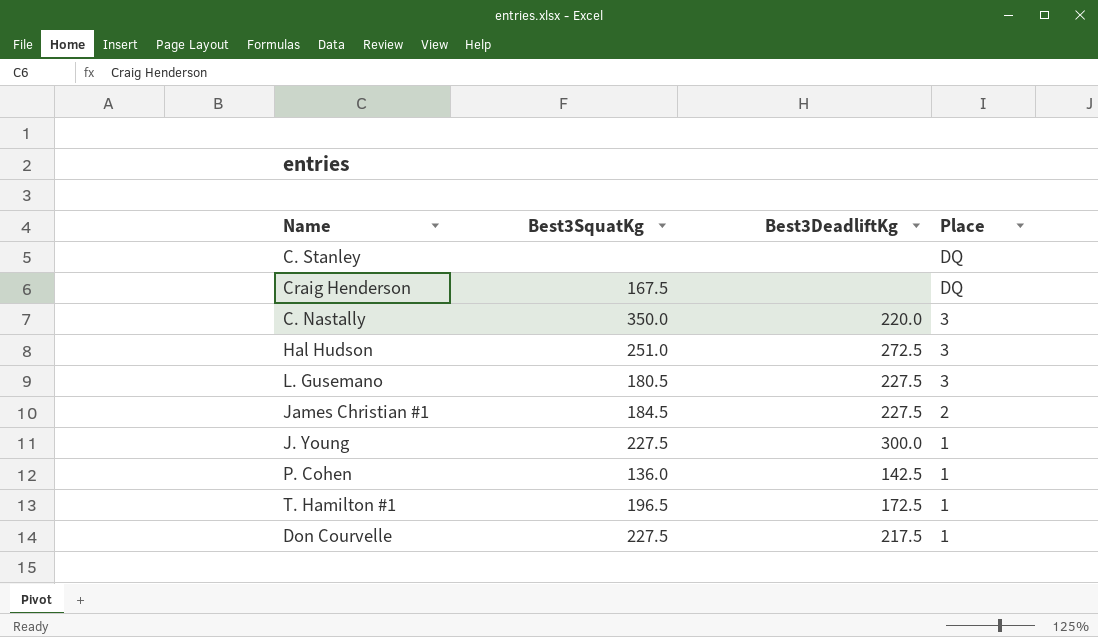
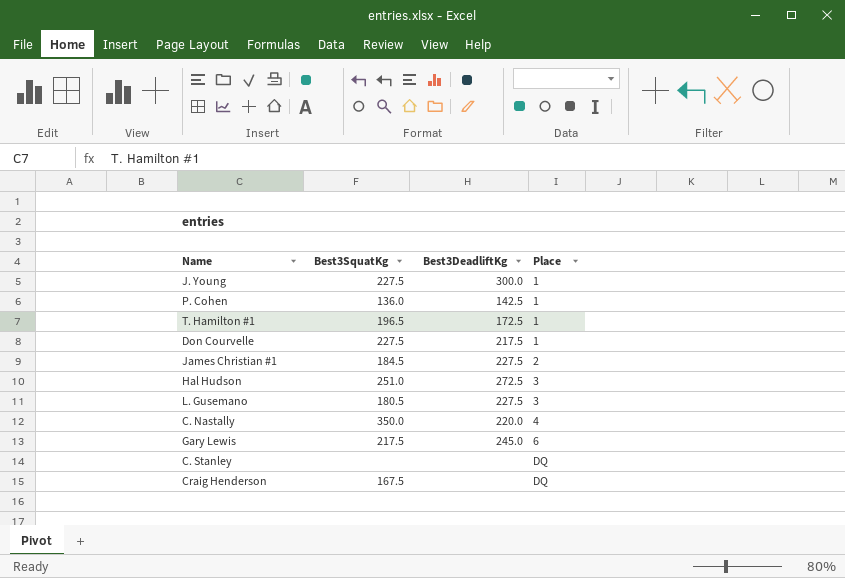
row order: Place descending -> Place ascending
C. Nastally | Place: 3 -> 4
row Gary Lewis: none -> 217.5 | 245.0 | 6

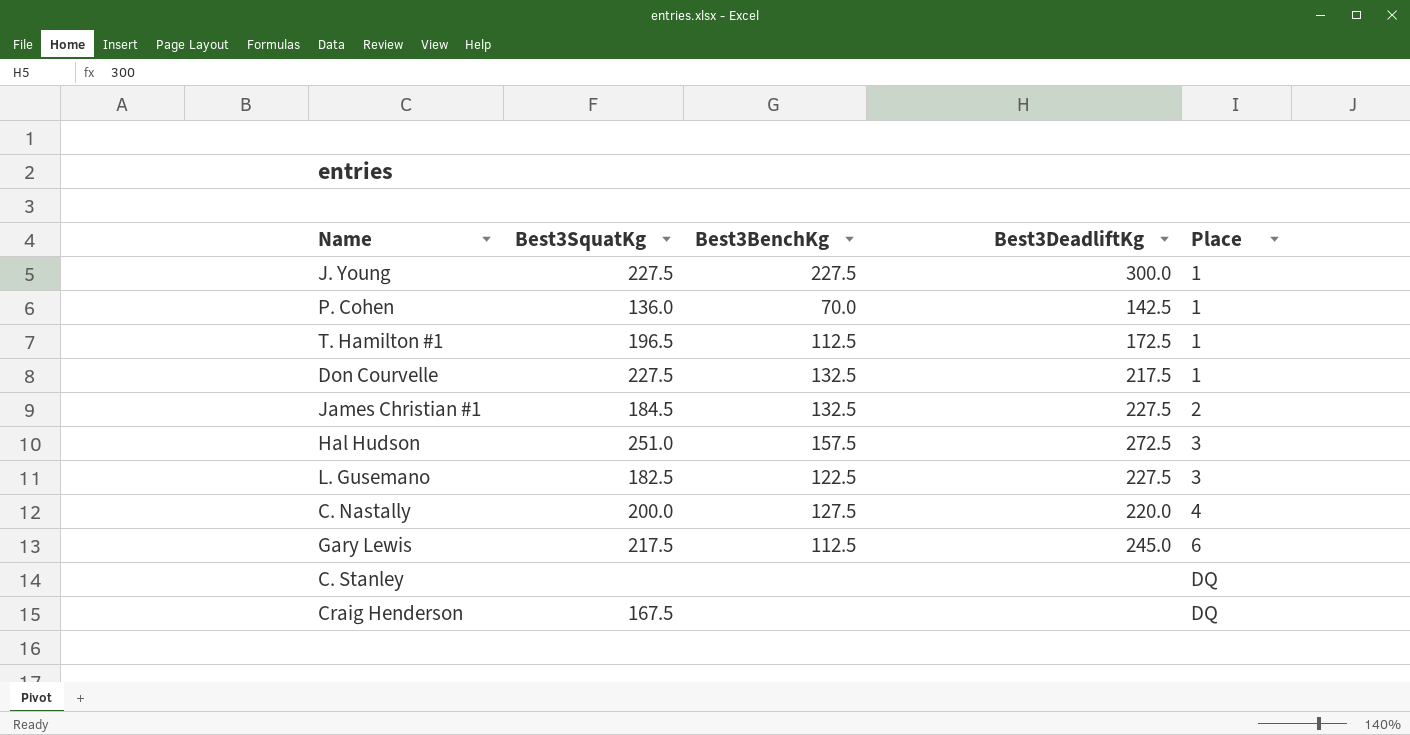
column Best3BenchKg | position: none -> 3
L. Gusemano | Best3SquatKg: 180.5 -> 182.5
C. Nastally | Best3SquatKg: 350.0 -> 200.0

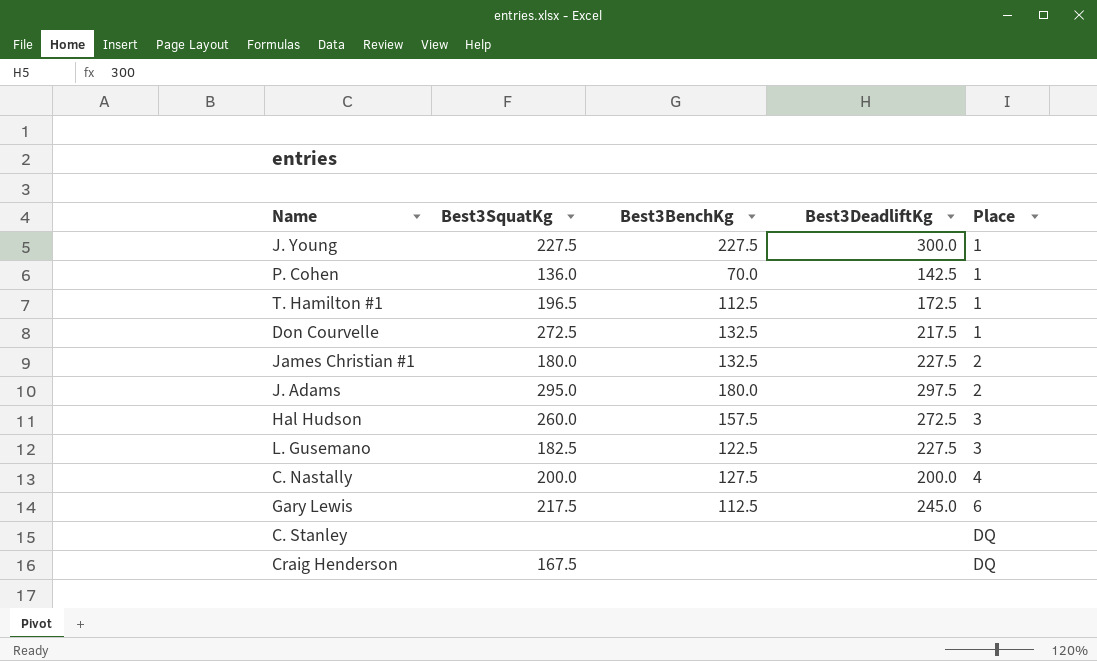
Don Courvelle | Best3SquatKg: 227.5 -> 272.5
James Christian #1 | Best3SquatKg: 184.5 -> 180.0
row J. Adams: none -> 295.0 | 180.0 | 297.5 | 2
Hal Hudson | Best3SquatKg: 251.0 -> 260.0
C. Nastally | Best3DeadliftKg: 220.0 -> 200.0

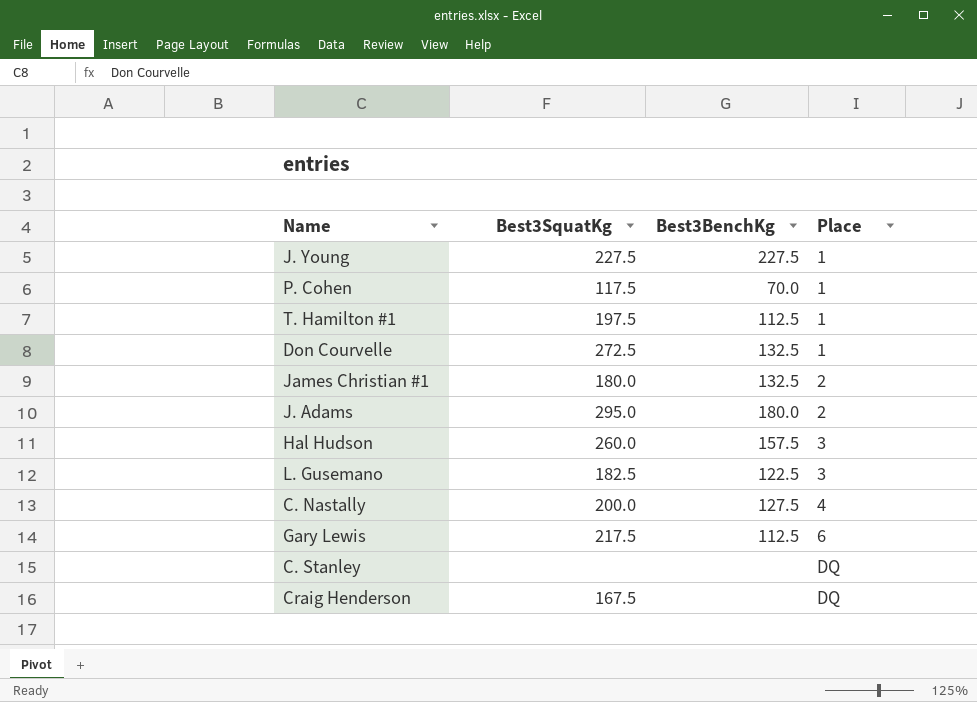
column Best3DeadliftKg | position: 4 -> none
P. Cohen | Best3SquatKg: 136.0 -> 117.5
T. Hamilton #1 | Best3SquatKg: 196.5 -> 197.5

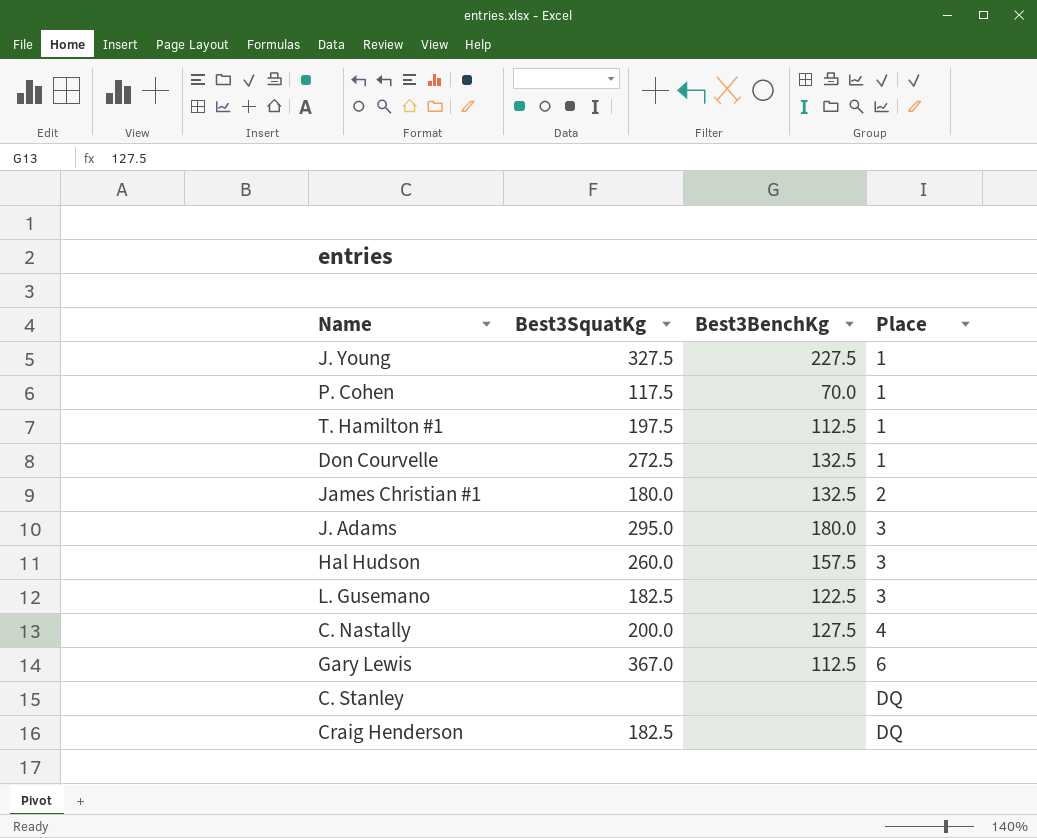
J. Young | Best3SquatKg: 227.5 -> 327.5
J. Adams | Place: 2 -> 3
Gary Lewis | Best3SquatKg: 217.5 -> 367.0
Craig Henderson | Best3SquatKg: 167.5 -> 182.5

